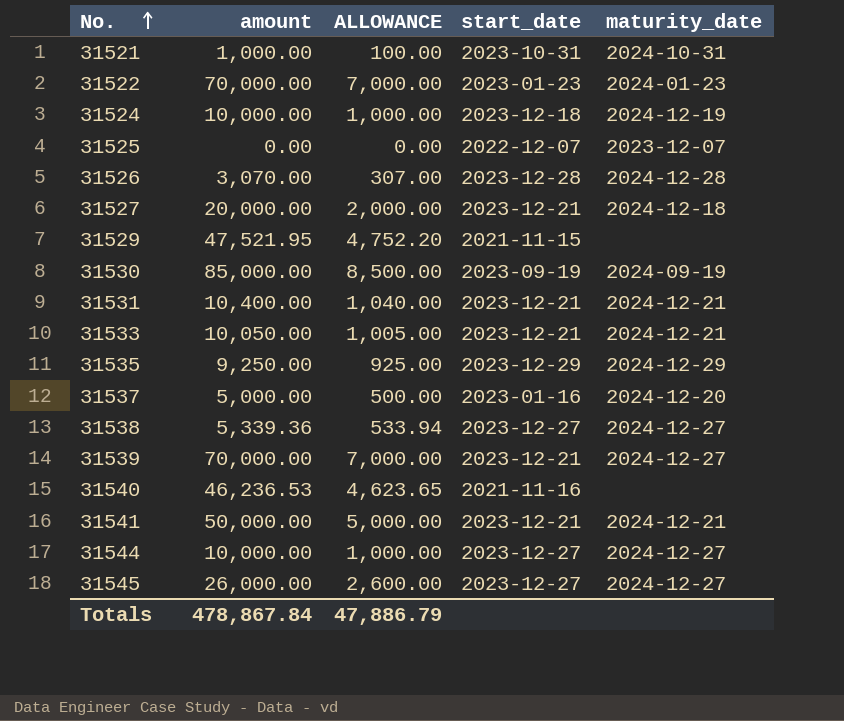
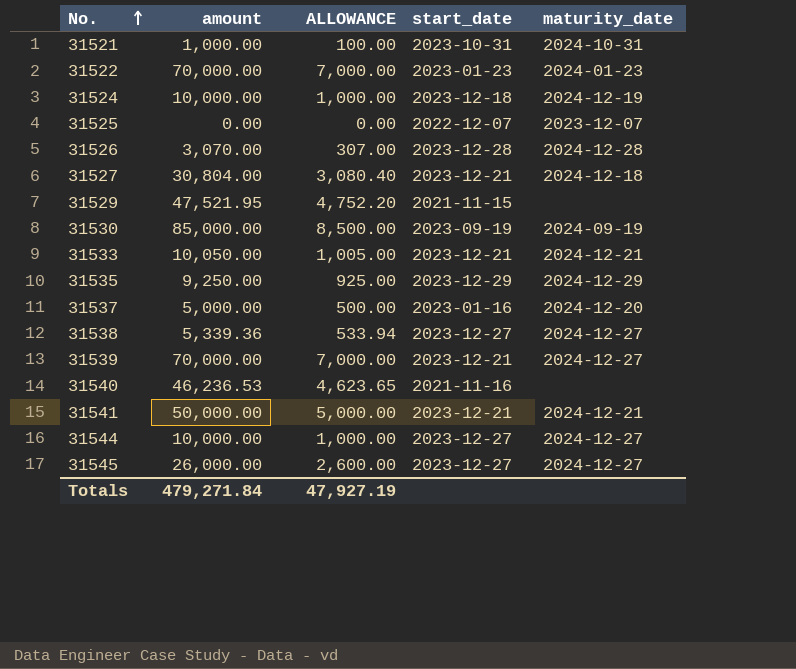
row 31531: 10,400.00 | 1,040.00 | 2023-12-21 | 2024-12-21 -> none
31527 | amount: 20,000.00 -> 30,804.00
31527 | ALLOWANCE: 2,000.00 -> 3,080.40
Totals | amount: 478,867.84 -> 479,271.84
Totals | ALLOWANCE: 47,886.79 -> 47,927.19

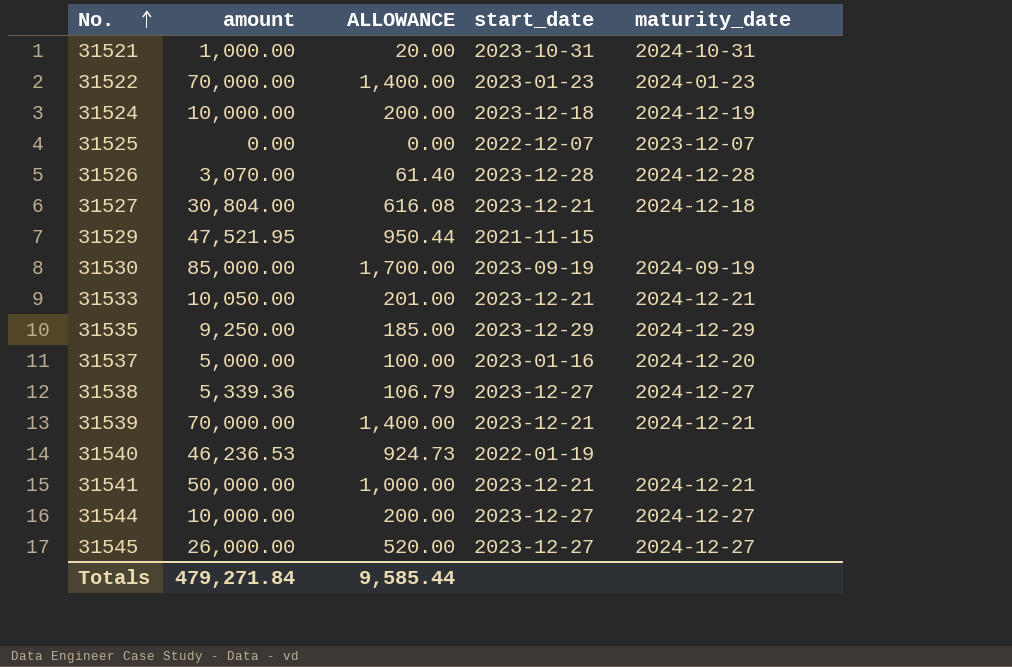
column ALLOWANCE | formula: [amount] * 0.1 -> [amount] * 0.02
31539 | maturity_date: 2024-12-27 -> 2024-12-21
31540 | start_date: 2021-11-16 -> 2022-01-19
Totals | ALLOWANCE: 47,927.19 -> 9,585.44

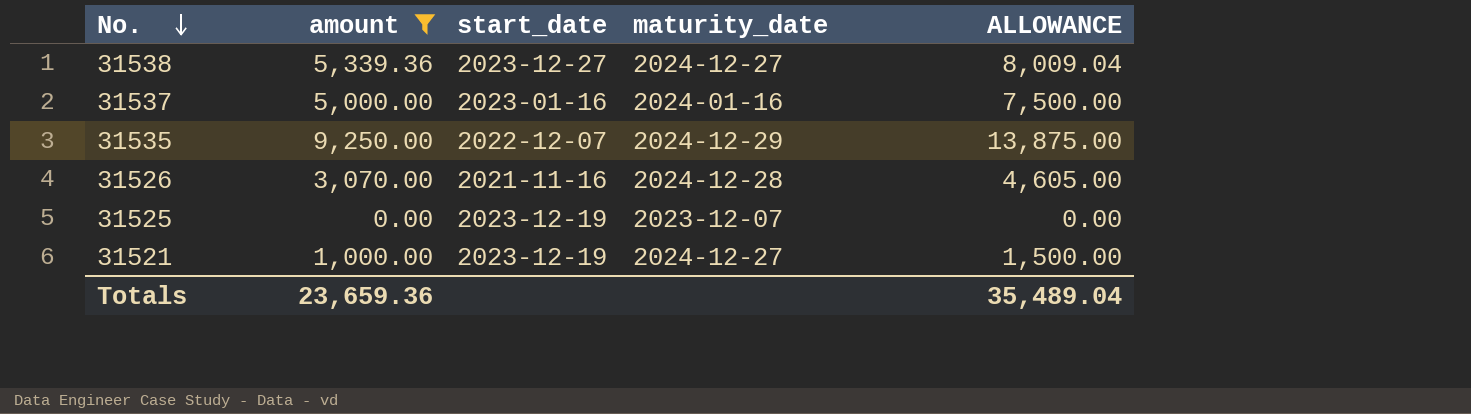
filter: none -> amount <= 9,250.00
row order: No. ascending -> No. descending
column ALLOWANCE | formula: [amount] * 0.02 -> [amount] * 1.5
column ALLOWANCE | position: 3 -> 5
31537 | maturity_date: 2024-12-20 -> 2024-01-16
31535 | start_date: 2023-12-29 -> 2022-12-07
31526 | start_date: 2023-12-28 -> 2021-11-16
31525 | start_date: 2022-12-07 -> 2023-12-19
31521 | start_date: 2023-10-31 -> 2023-12-19
31521 | maturity_date: 2024-10-31 -> 2024-12-27
Totals | amount: 479,271.84 -> 23,659.36
Totals | ALLOWANCE: 9,585.44 -> 35,489.04

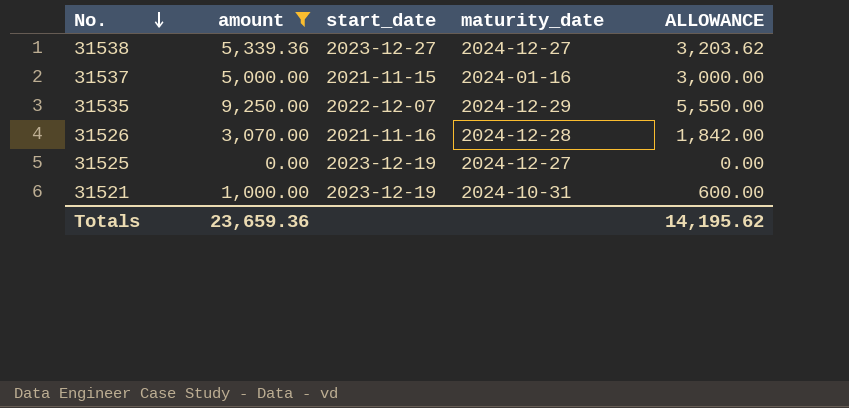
column ALLOWANCE | formula: [amount] * 1.5 -> [amount] * 0.6
31537 | start_date: 2023-01-16 -> 2021-11-15
31525 | maturity_date: 2023-12-07 -> 2024-12-27
31521 | maturity_date: 2024-12-27 -> 2024-10-31
Totals | ALLOWANCE: 35,489.04 -> 14,195.62

